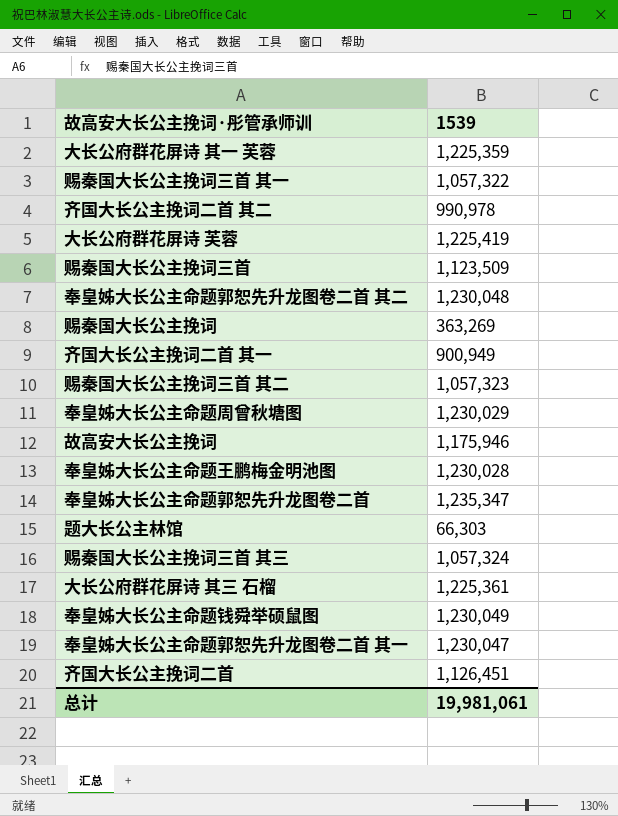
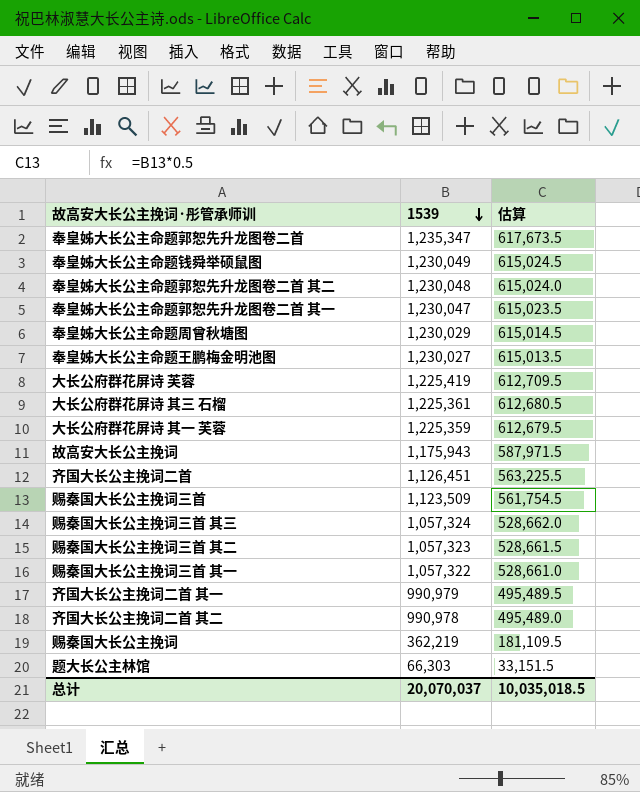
row order: none -> 1539 descending
column 估算 | formula: none -> [1539] * 0.5
奉皇姊大长公主命题王鹏梅金明池图 | 1539: 1,230,028 -> 1,230,027
故高安大长公主挽词 | 1539: 1,175,946 -> 1,175,943
齐国大长公主挽词二首 其一 | 1539: 900,949 -> 990,979
赐秦国大长公主挽词 | 1539: 363,269 -> 362,219
总计 | 1539: 19,981,061 -> 20,070,037

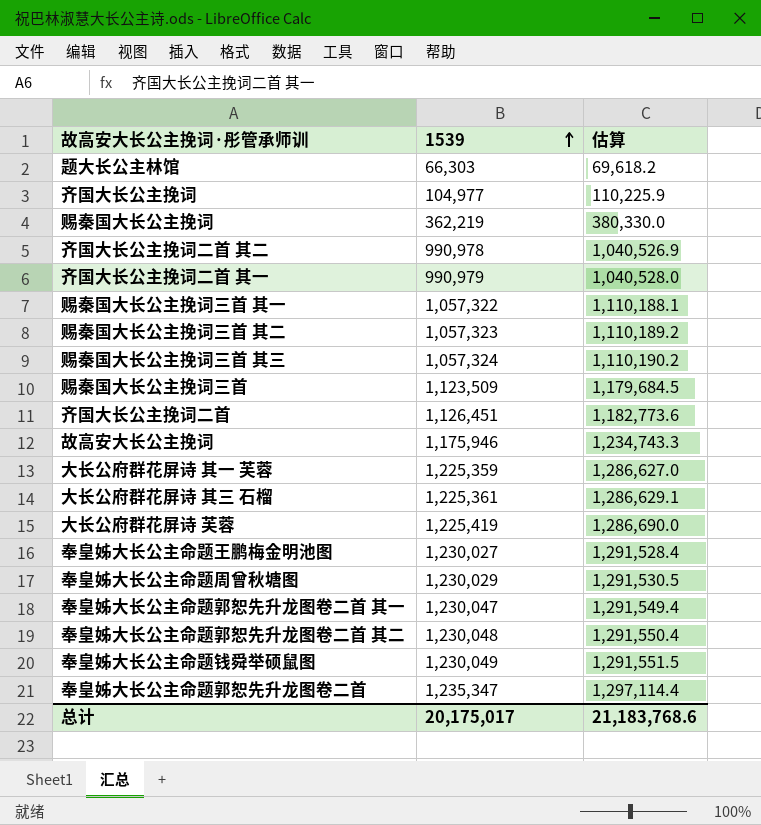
row order: 1539 descending -> 1539 ascending
column 估算 | formula: [1539] * 0.5 -> [1539] * 1.05
row 齐国大长公主挽词: none -> 104,977 | 110,225.9
故高安大长公主挽词 | 1539: 1,175,943 -> 1,175,946
总计 | 1539: 20,070,037 -> 20,175,017
总计 | 估算: 10,035,018.5 -> 21,183,768.6

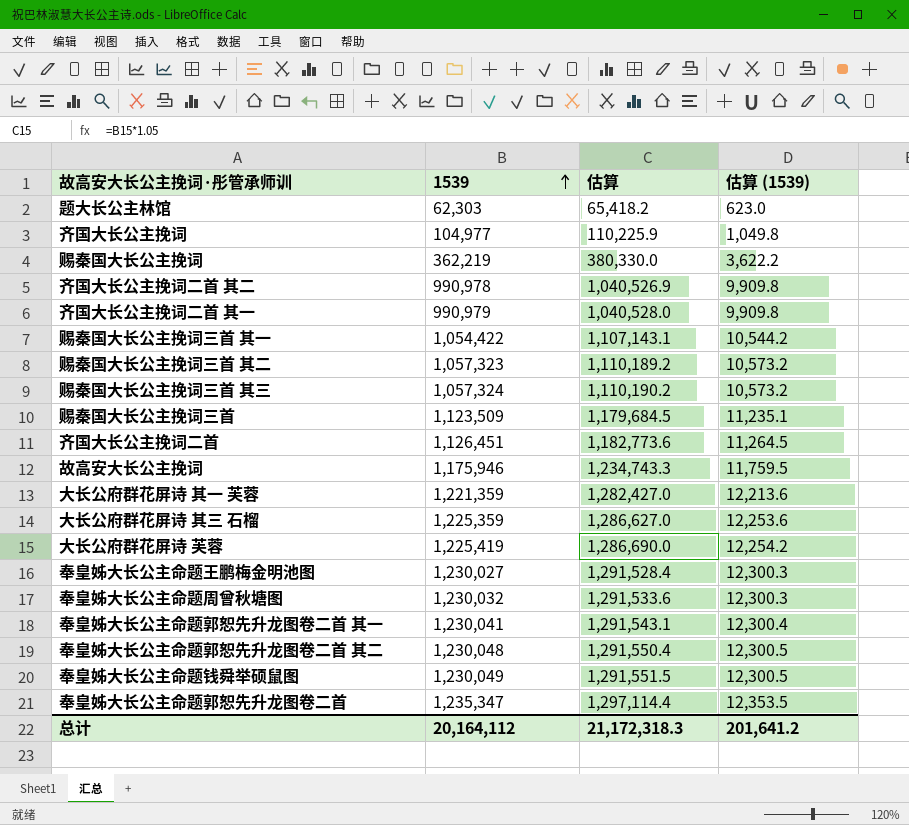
column 估算 (1539) | formula: none -> [1539] * 0.01
题大长公主林馆 | 1539: 66,303 -> 62,303
题大长公主林馆 | 估算: 69,618.2 -> 65,418.2
赐秦国大长公主挽词三首 其一 | 1539: 1,057,322 -> 1,054,422
赐秦国大长公主挽词三首 其一 | 估算: 1,110,188.1 -> 1,107,143.1
大长公府群花屏诗 其一 芙蓉 | 1539: 1,225,359 -> 1,221,359
大长公府群花屏诗 其一 芙蓉 | 估算: 1,286,627.0 -> 1,282,427.0
大长公府群花屏诗 其三 石榴 | 1539: 1,225,361 -> 1,225,359
大长公府群花屏诗 其三 石榴 | 估算: 1,286,629.1 -> 1,286,627.0
奉皇姊大长公主命题周曾秋塘图 | 1539: 1,230,029 -> 1,230,032
奉皇姊大长公主命题周曾秋塘图 | 估算: 1,291,530.5 -> 1,291,533.6
奉皇姊大长公主命题郭恕先升龙图卷二首 其一 | 1539: 1,230,047 -> 1,230,041
奉皇姊大长公主命题郭恕先升龙图卷二首 其一 | 估算: 1,291,549.4 -> 1,291,543.1
总计 | 1539: 20,175,017 -> 20,164,112
总计 | 估算: 21,183,768.6 -> 21,172,318.3

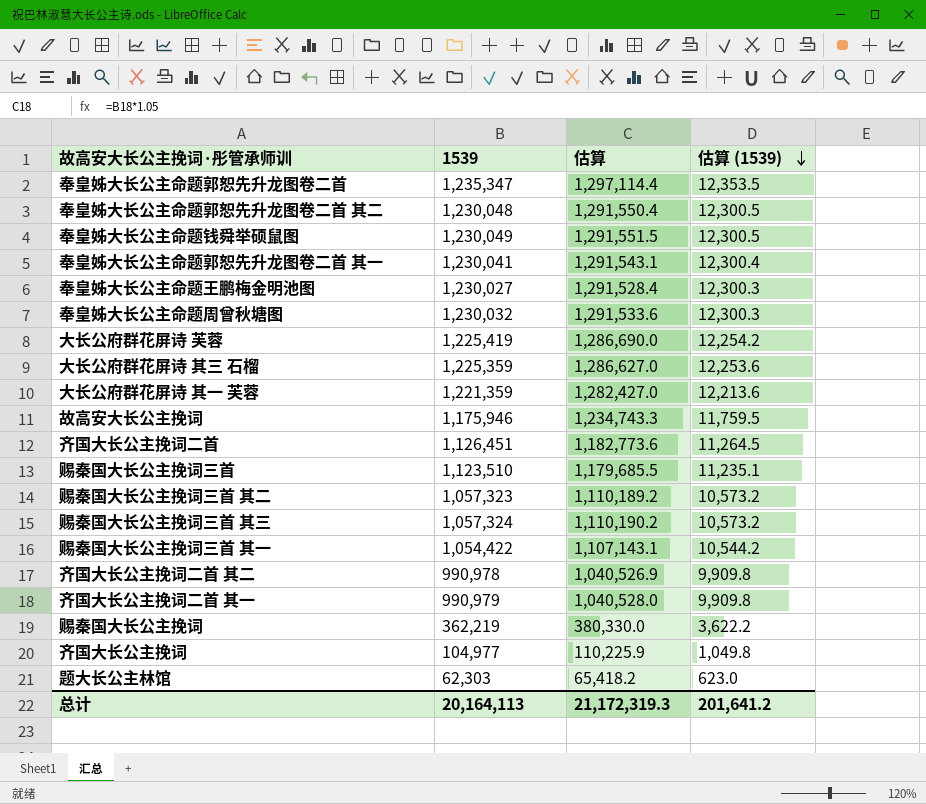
row order: 1539 ascending -> 估算 (1539) descending
赐秦国大长公主挽词三首 | 1539: 1,123,509 -> 1,123,510
赐秦国大长公主挽词三首 | 估算: 1,179,684.5 -> 1,179,685.5
总计 | 1539: 20,164,112 -> 20,164,113
总计 | 估算: 21,172,318.3 -> 21,172,319.3

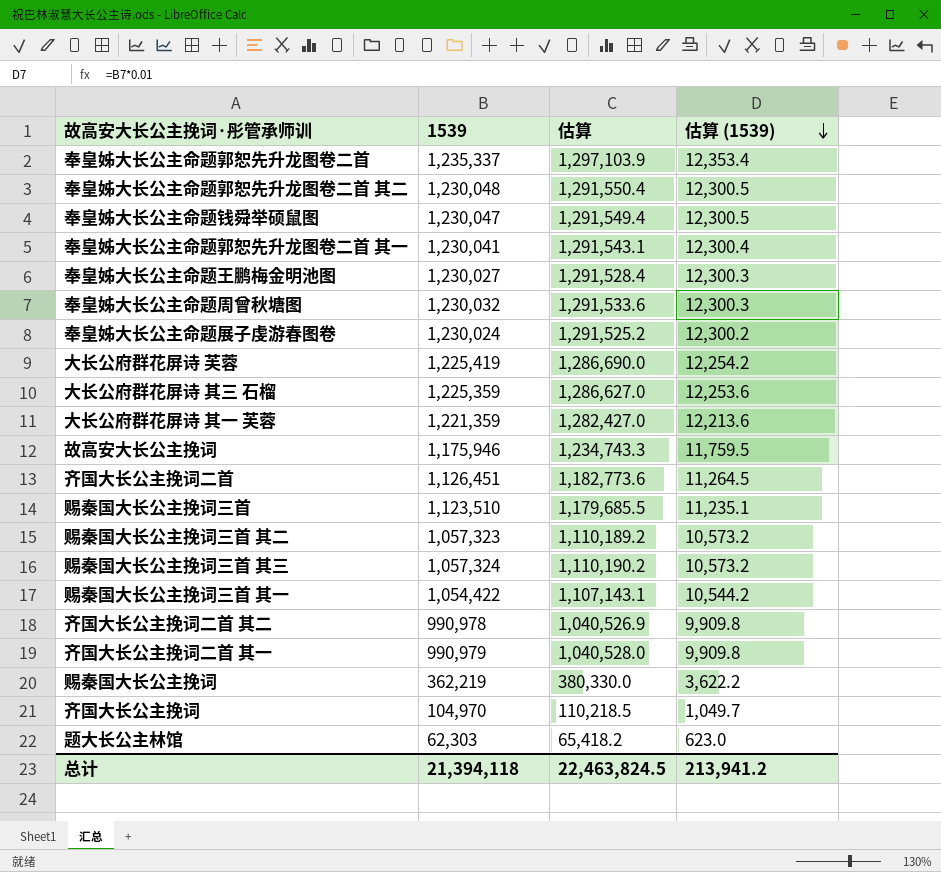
奉皇姊大长公主命题郭恕先升龙图卷二首 | 1539: 1,235,347 -> 1,235,337
奉皇姊大长公主命题郭恕先升龙图卷二首 | 估算: 1,297,114.4 -> 1,297,103.9
奉皇姊大长公主命题郭恕先升龙图卷二首 | 估算 (1539): 12,353.5 -> 12,353.4
奉皇姊大长公主命题钱舜举硕鼠图 | 1539: 1,230,049 -> 1,230,047
奉皇姊大长公主命题钱舜举硕鼠图 | 估算: 1,291,551.5 -> 1,291,549.4
row 奉皇姊大长公主命题展子虔游春图卷: none -> 1,230,024 | 1,291,525.2 | 12,300.2
齐国大长公主挽词 | 1539: 104,977 -> 104,970
齐国大长公主挽词 | 估算: 110,225.9 -> 110,218.5
齐国大长公主挽词 | 估算 (1539): 1,049.8 -> 1,049.7
总计 | 1539: 20,164,113 -> 21,394,118
总计 | 估算: 21,172,319.3 -> 22,463,824.5
总计 | 估算 (1539): 201,641.2 -> 213,941.2

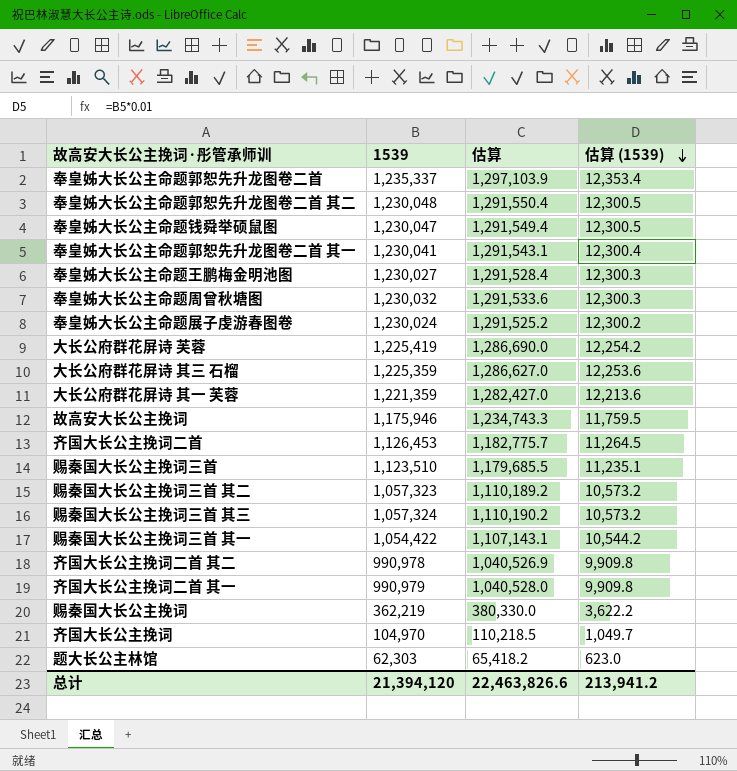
齐国大长公主挽词二首 | 1539: 1,126,451 -> 1,126,453
齐国大长公主挽词二首 | 估算: 1,182,773.6 -> 1,182,775.7
总计 | 1539: 21,394,118 -> 21,394,120
总计 | 估算: 22,463,824.5 -> 22,463,826.6

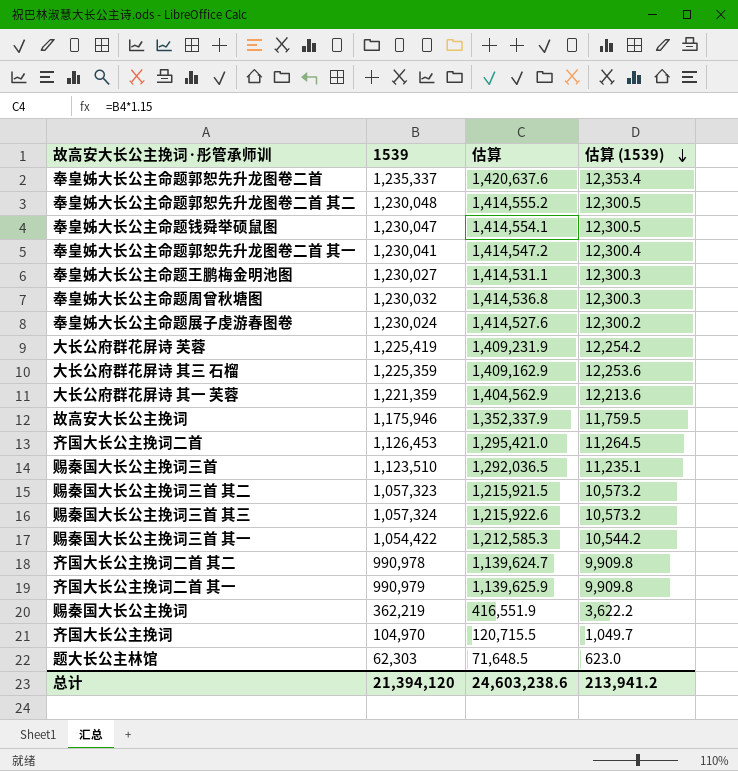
column 估算 | formula: [1539] * 1.05 -> [1539] * 1.15
总计 | 估算: 22,463,826.6 -> 24,603,238.6

